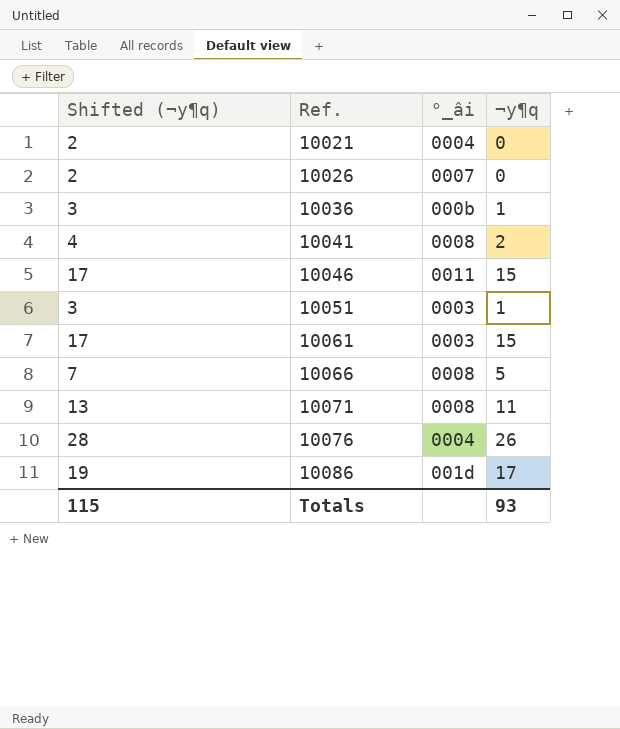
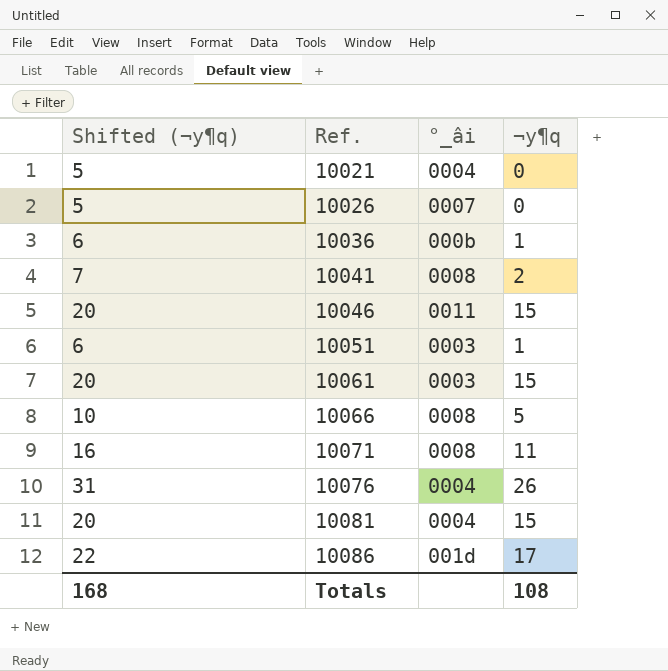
column Shifted (¬y¶q) | formula: [¬y¶q] + 2 -> [¬y¶q] + 5
row 10081: none -> 20 | 0004 | 15
Totals | Shifted (¬y¶q): 115 -> 168
Totals | ¬y¶q: 93 -> 108

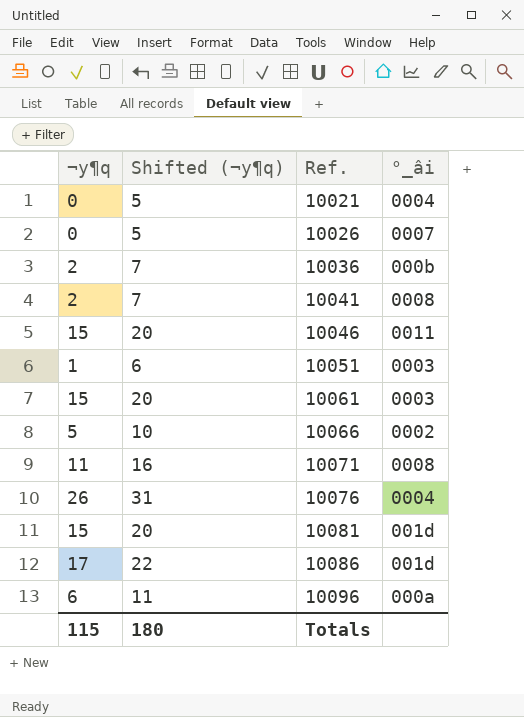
column ¬y¶q | position: 4 -> 1
10036 | ¬y¶q: 1 -> 2
10036 | Shifted (¬y¶q): 6 -> 7
10066 | °_âi: 0008 -> 0002
10081 | °_âi: 0004 -> 001d
row 10096: none -> 6 | 11 | 000a
Totals | ¬y¶q: 108 -> 115
Totals | Shifted (¬y¶q): 168 -> 180

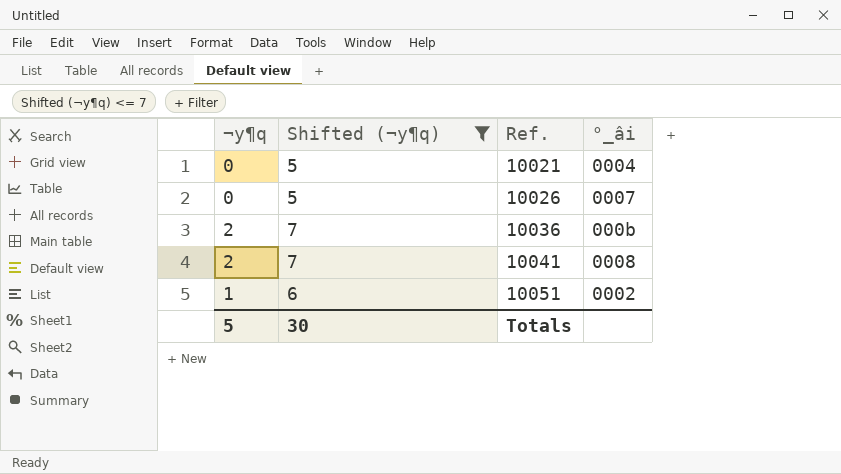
filter: none -> Shifted (¬y¶q) <= 7
10051 | °_âi: 0003 -> 0002
Totals | ¬y¶q: 115 -> 5
Totals | Shifted (¬y¶q): 180 -> 30

